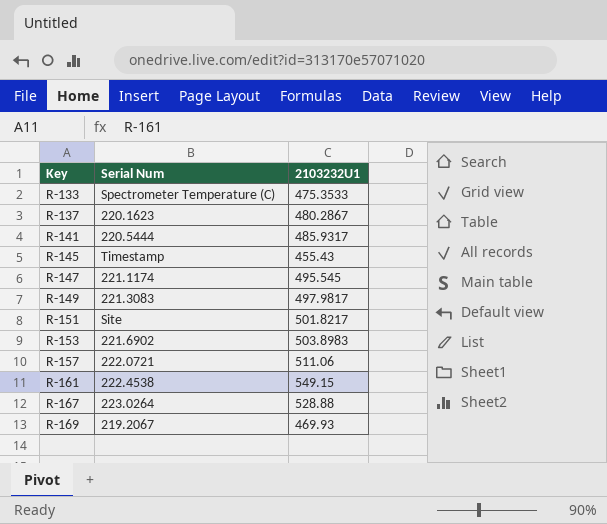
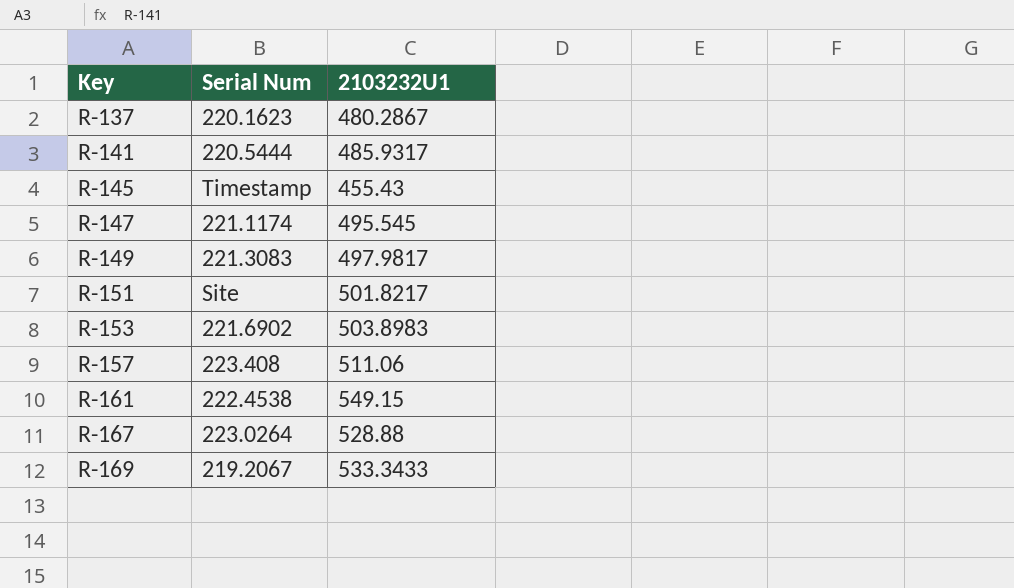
row R-133: Spectrometer Temperature (C) | 475.3533 -> none
R-157 | Serial Num: 222.0721 -> 223.408
R-169 | 2103232U1: 469.93 -> 533.3433

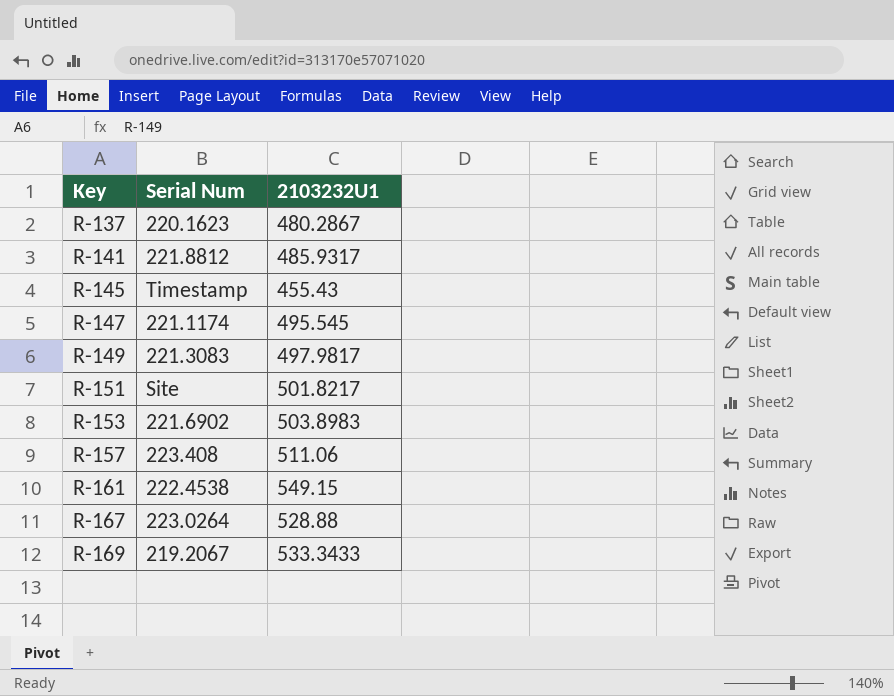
R-141 | Serial Num: 220.5444 -> 221.8812

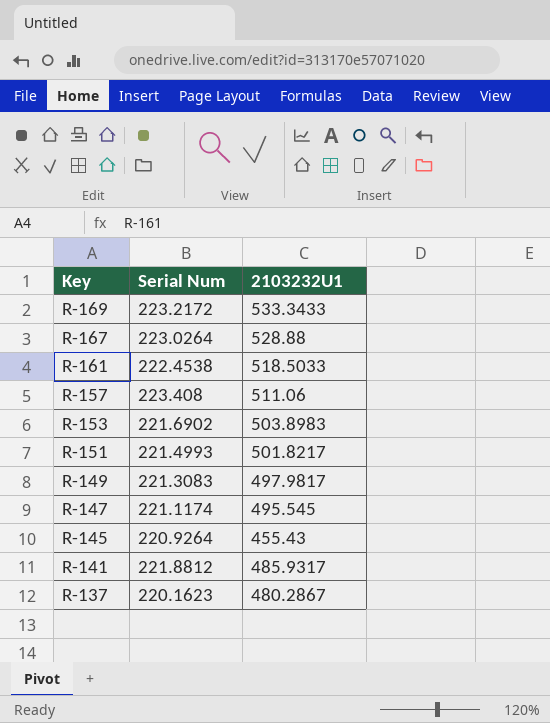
row order: Key ascending -> Key descending
R-169 | Serial Num: 219.2067 -> 223.2172
R-161 | 2103232U1: 549.15 -> 518.5033
R-151 | Serial Num: Site -> 221.4993
R-145 | Serial Num: Timestamp -> 220.9264

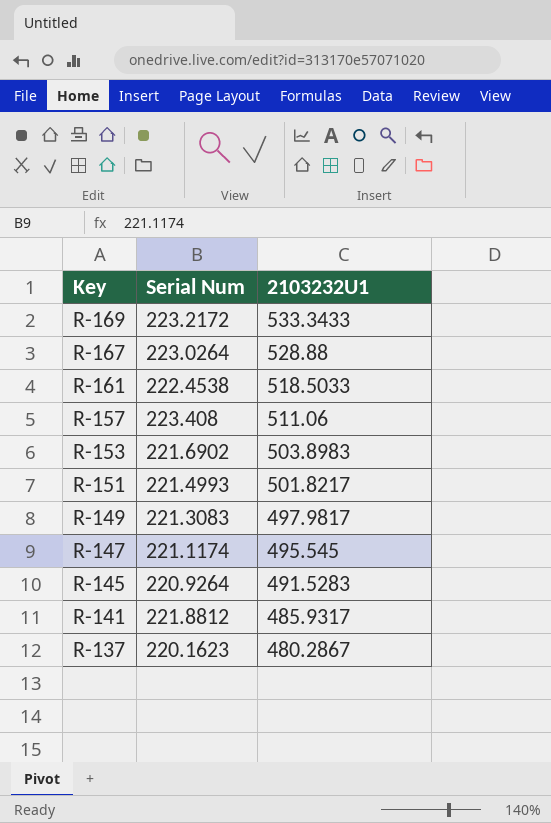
R-145 | 2103232U1: 455.43 -> 491.5283

